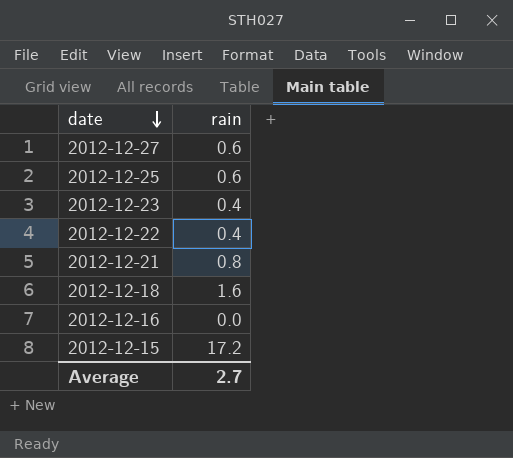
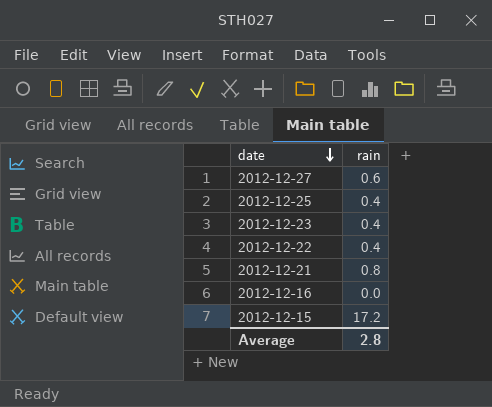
row 2012-12-18: 1.6 -> none
2012-12-25 | rain: 0.6 -> 0.4
Average | rain: 2.7 -> 2.8

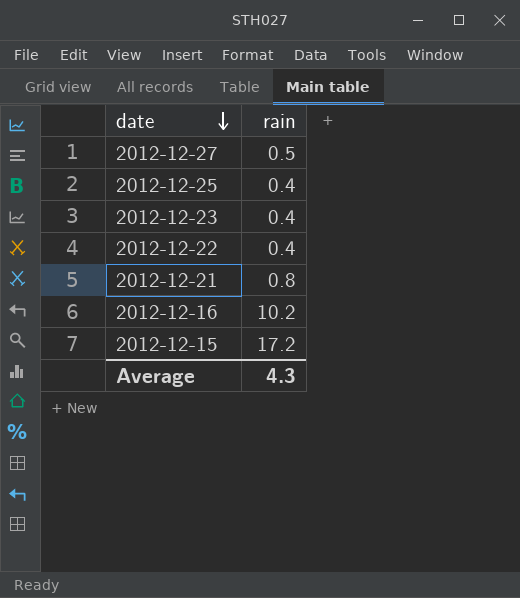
2012-12-27 | rain: 0.6 -> 0.5
2012-12-16 | rain: 0.0 -> 10.2
Average | rain: 2.8 -> 4.3

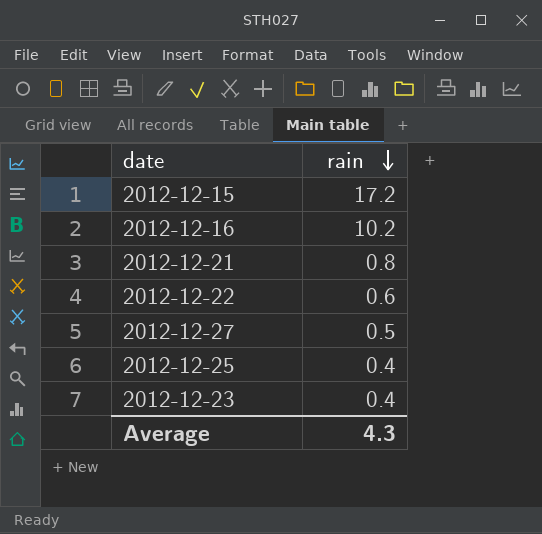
row order: date descending -> rain descending
2012-12-22 | rain: 0.4 -> 0.6

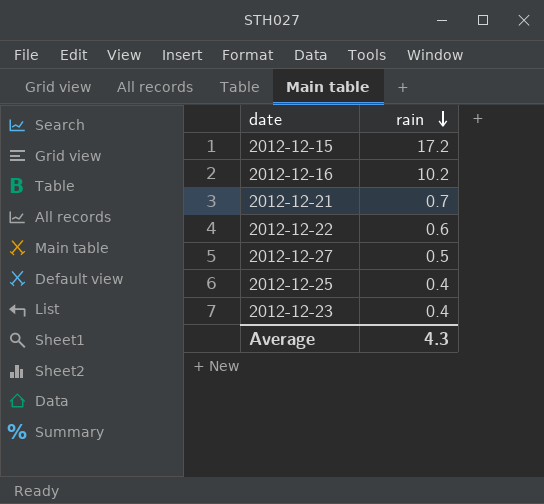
2012-12-21 | rain: 0.8 -> 0.7

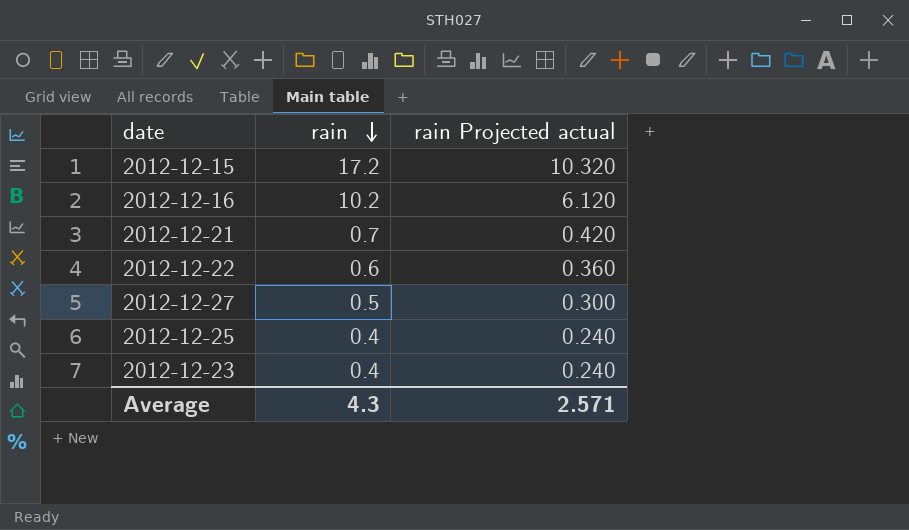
column rain Projected actual | formula: none -> [rain] * 0.6

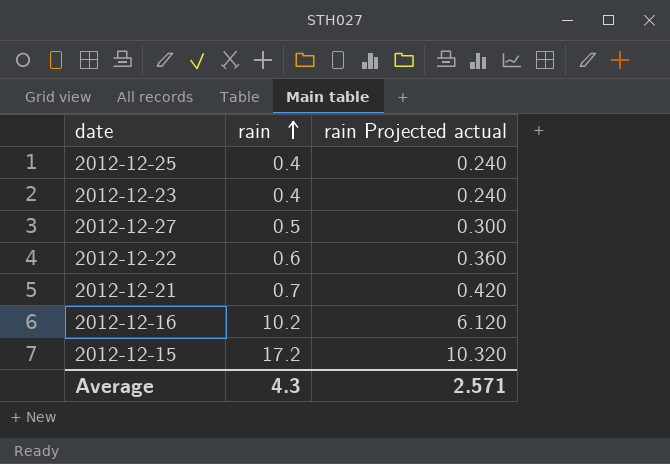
row order: rain descending -> rain ascending

